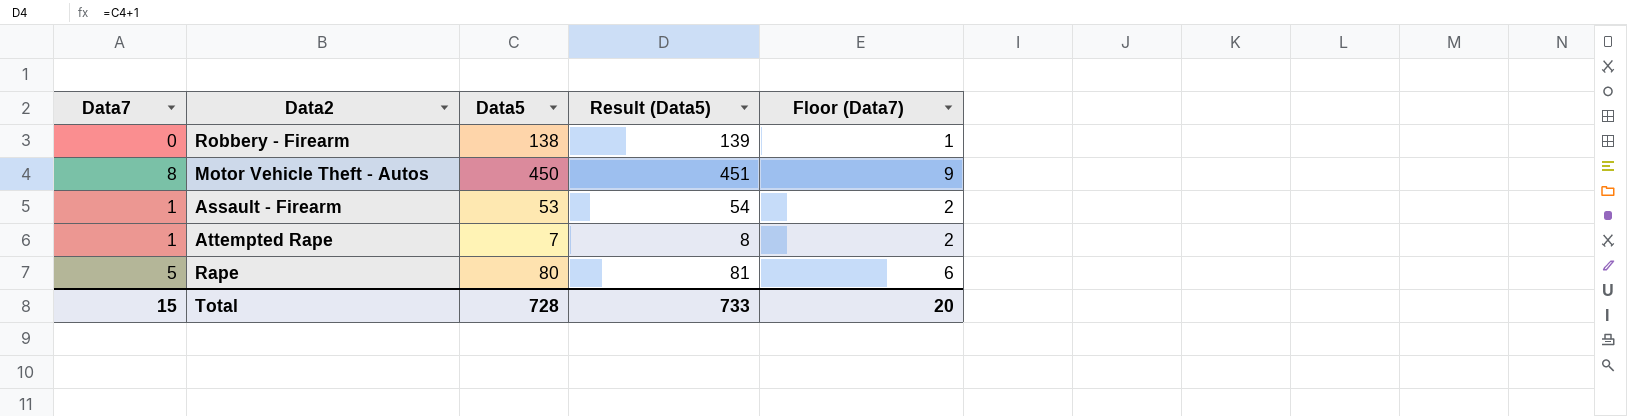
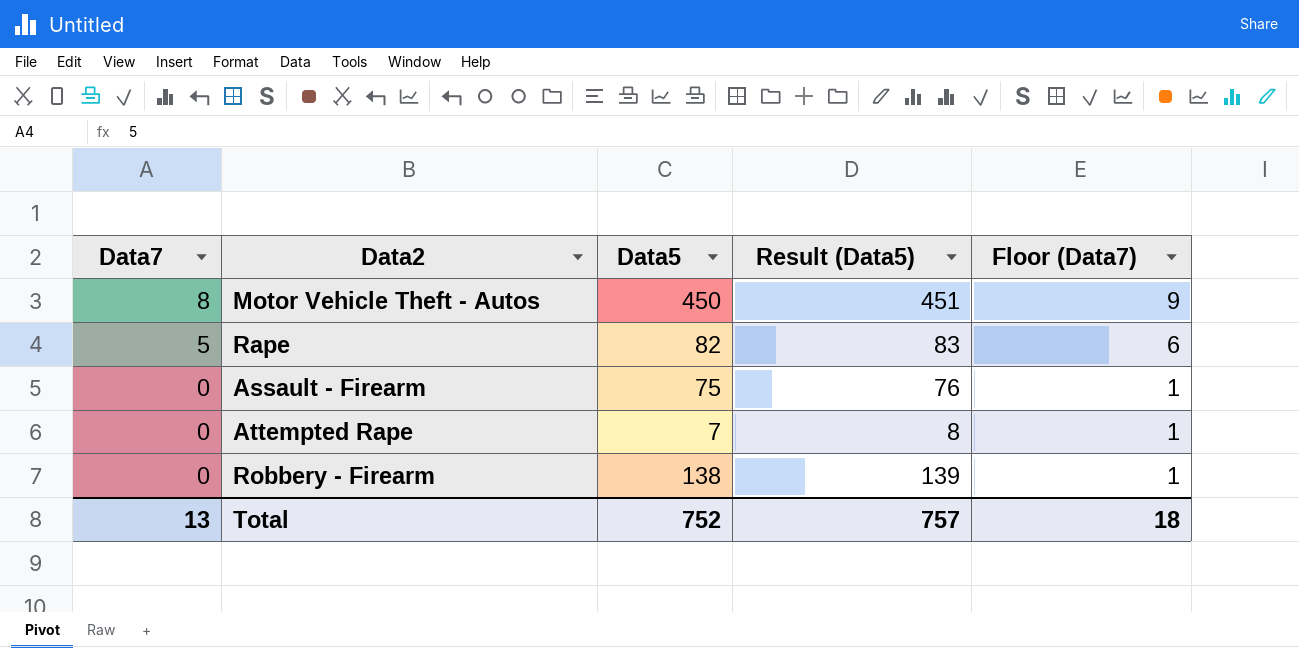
row order: none -> Data7 descending
Rape | Data5: 80 -> 82
Rape | Result (Data5): 81 -> 83
Assault - Firearm | Data7: 1 -> 0
Assault - Firearm | Data5: 53 -> 75
Assault - Firearm | Result (Data5): 54 -> 76
Assault - Firearm | Floor (Data7): 2 -> 1
Attempted Rape | Data7: 1 -> 0
Attempted Rape | Floor (Data7): 2 -> 1
Total | Data7: 15 -> 13
Total | Data5: 728 -> 752
Total | Result (Data5): 733 -> 757
Total | Floor (Data7): 20 -> 18

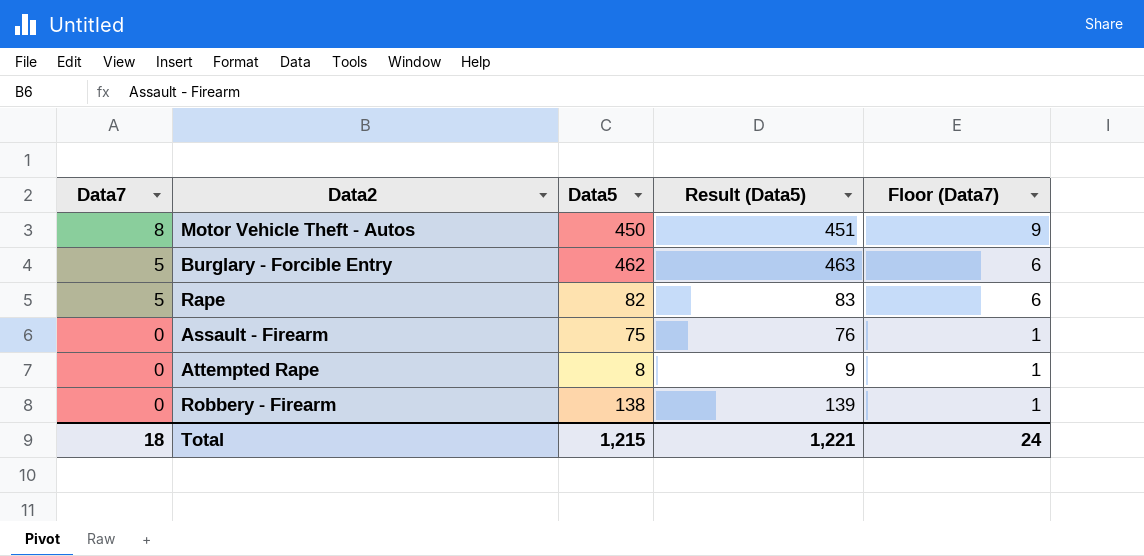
row Burglary - Forcible Entry: none -> 5 | 462 | 463 | 6
Attempted Rape | Data5: 7 -> 8
Attempted Rape | Result (Data5): 8 -> 9
Total | Data7: 13 -> 18
Total | Data5: 752 -> 1,215
Total | Result (Data5): 757 -> 1,221
Total | Floor (Data7): 18 -> 24

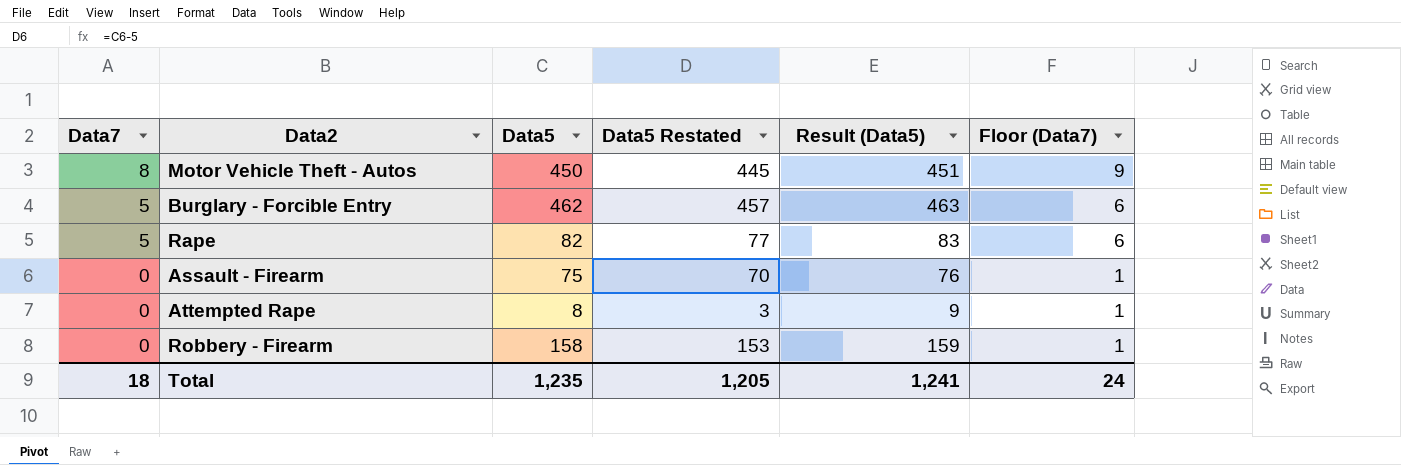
column Data5 Restated | formula: none -> [Data5] - 5
Robbery - Firearm | Data5: 138 -> 158
Robbery - Firearm | Result (Data5): 139 -> 159
Total | Data5: 1,215 -> 1,235
Total | Result (Data5): 1,221 -> 1,241

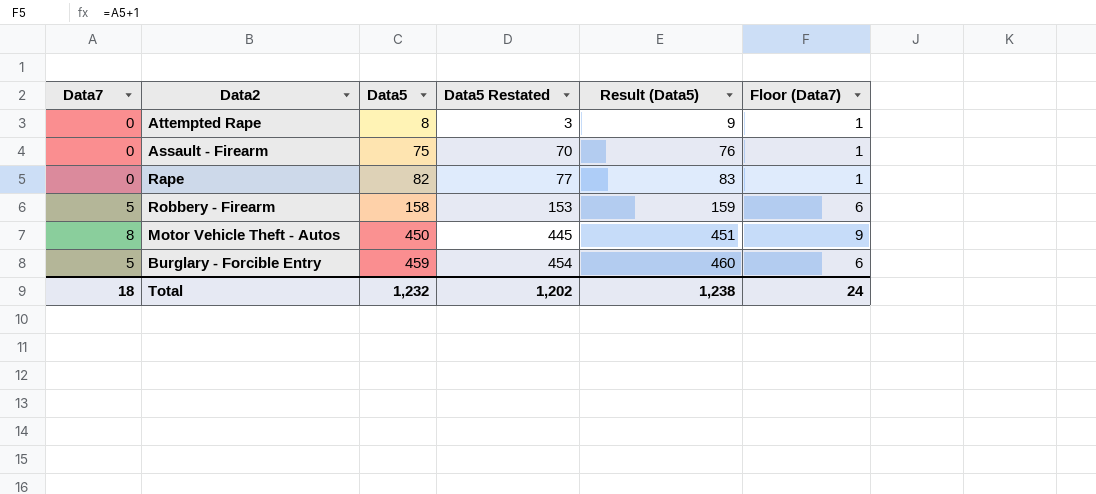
row order: Data7 descending -> Data5 ascending
Rape | Data7: 5 -> 0
Rape | Floor (Data7): 6 -> 1
Robbery - Firearm | Data7: 0 -> 5
Robbery - Firearm | Floor (Data7): 1 -> 6
Burglary - Forcible Entry | Data5: 462 -> 459
Burglary - Forcible Entry | Data5 Restated: 457 -> 454
Burglary - Forcible Entry | Result (Data5): 463 -> 460
Total | Data5: 1,235 -> 1,232
Total | Data5 Restated: 1,205 -> 1,202
Total | Result (Data5): 1,241 -> 1,238

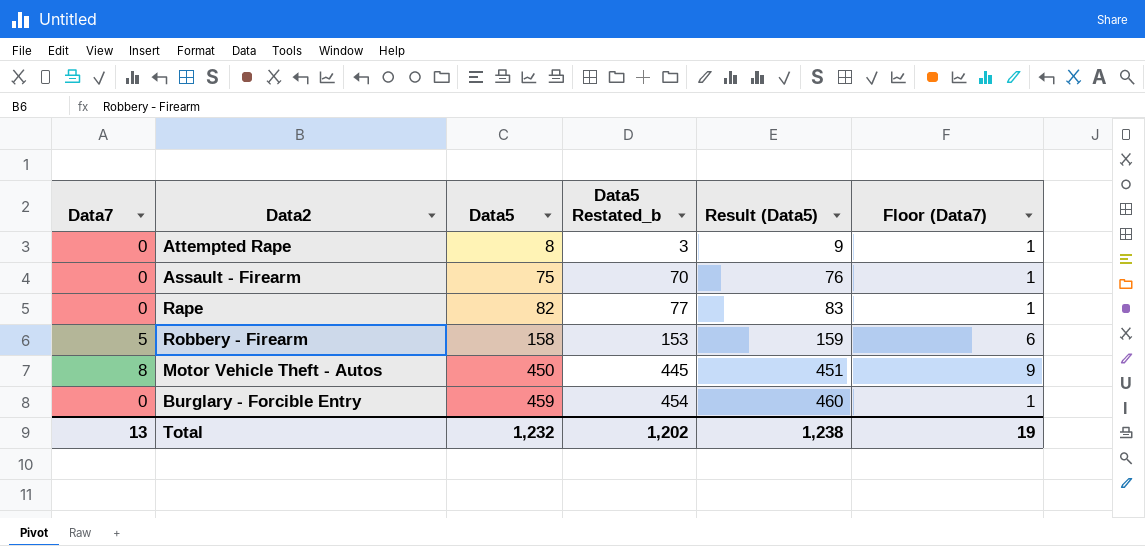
column name: Data5 Restated -> Data5 Restated_b
Burglary - Forcible Entry | Data7: 5 -> 0
Burglary - Forcible Entry | Floor (Data7): 6 -> 1
Total | Data7: 18 -> 13
Total | Floor (Data7): 24 -> 19

